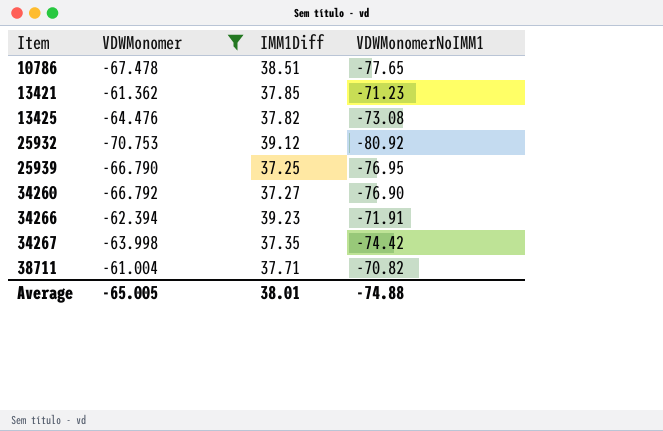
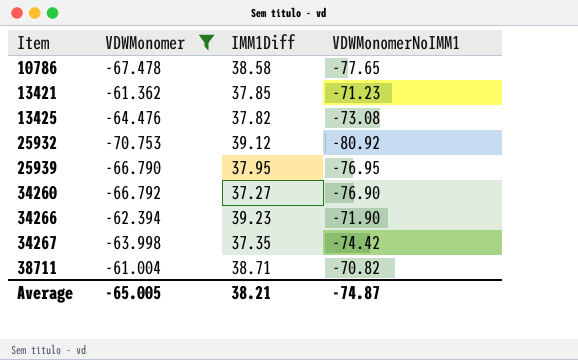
10786 | IMM1Diff: 38.51 -> 38.58
25939 | IMM1Diff: 37.25 -> 37.95
34266 | VDWMonomerNoIMM1: -71.91 -> -71.90
38711 | IMM1Diff: 37.71 -> 38.71
Average | IMM1Diff: 38.01 -> 38.21
Average | VDWMonomerNoIMM1: -74.88 -> -74.87

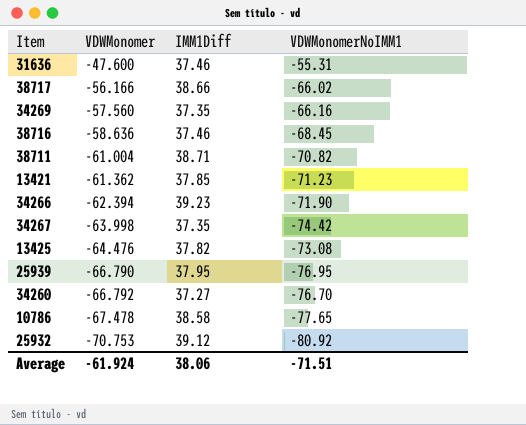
filter: VDWMonomer <= -61.004 -> none
row order: Item ascending -> VDWMonomer descending
34260 | VDWMonomerNoIMM1: -76.90 -> -76.70
Average | VDWMonomer: -65.005 -> -61.924
Average | IMM1Diff: 38.21 -> 38.06
Average | VDWMonomerNoIMM1: -74.87 -> -71.51

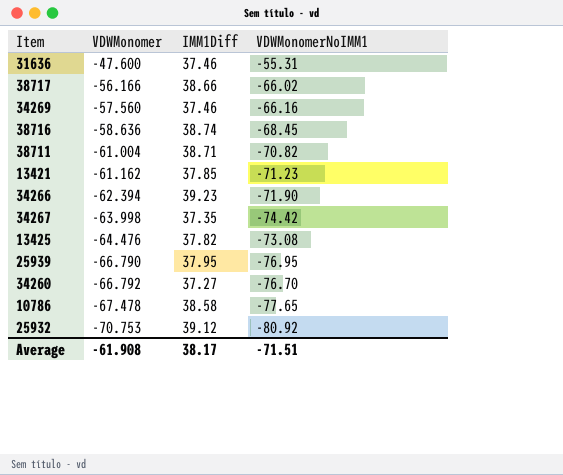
34269 | IMM1Diff: 37.35 -> 37.46
38716 | IMM1Diff: 37.46 -> 38.74
13421 | VDWMonomer: -61.362 -> -61.162
Average | VDWMonomer: -61.924 -> -61.908
Average | IMM1Diff: 38.06 -> 38.17

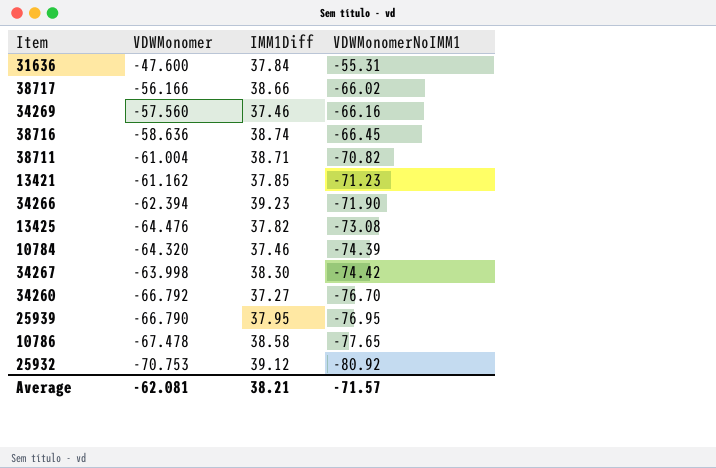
row order: VDWMonomer descending -> VDWMonomerNoIMM1 descending
31636 | IMM1Diff: 37.46 -> 37.84
38716 | VDWMonomerNoIMM1: -68.45 -> -66.45
row 10784: none -> -64.320 | 37.46 | -74.39
34267 | IMM1Diff: 37.35 -> 38.30
Average | VDWMonomer: -61.908 -> -62.081
Average | IMM1Diff: 38.17 -> 38.21
Average | VDWMonomerNoIMM1: -71.51 -> -71.57

